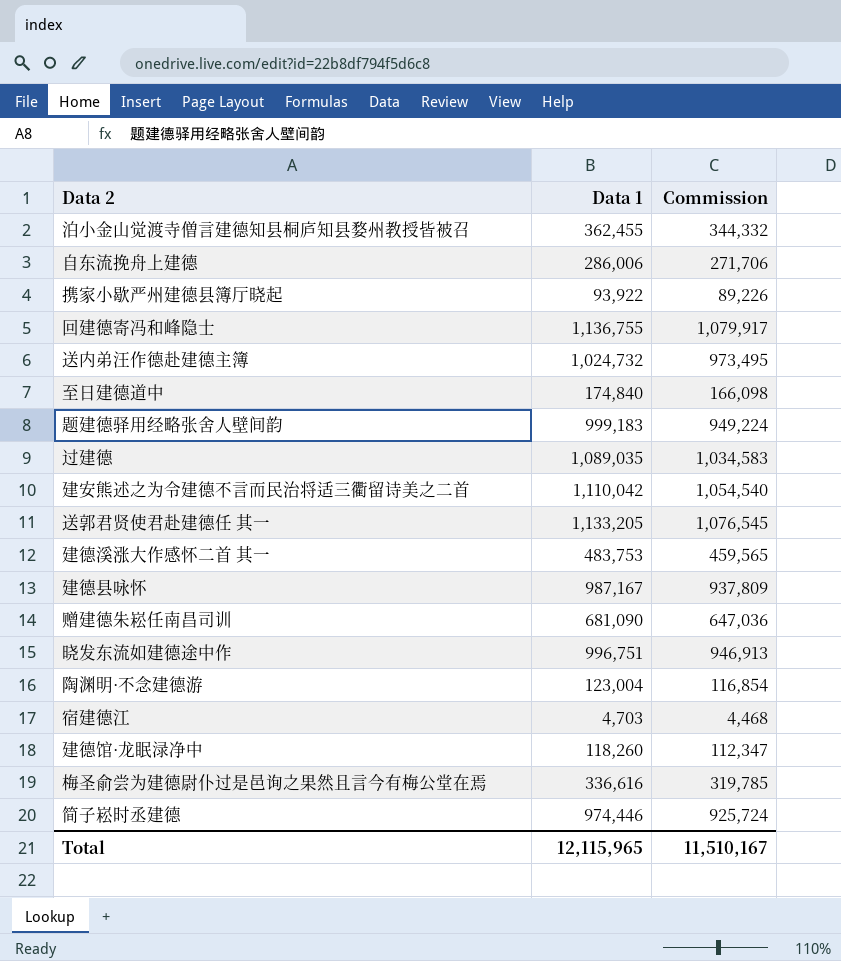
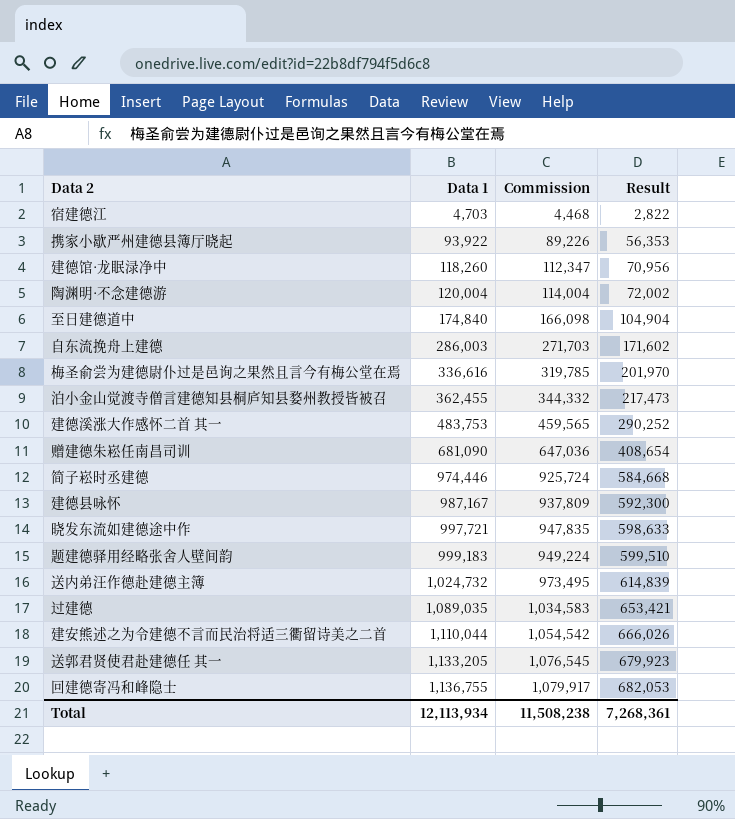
row order: none -> Data 1 ascending
column Result | formula: none -> [Data 1] * 0.6
陶渊明·不念建德游 | Data 1: 123,004 -> 120,004
陶渊明·不念建德游 | Commission: 116,854 -> 114,004
自东流挽舟上建德 | Data 1: 286,006 -> 286,003
自东流挽舟上建德 | Commission: 271,706 -> 271,703
晓发东流如建德途中作 | Data 1: 996,751 -> 997,721
晓发东流如建德途中作 | Commission: 946,913 -> 947,835
建安熊述之为令建德不言而民治将适三衢留诗美之二首 | Data 1: 1,110,042 -> 1,110,044
建安熊述之为令建德不言而民治将适三衢留诗美之二首 | Commission: 1,054,540 -> 1,054,542
Total | Data 1: 12,115,965 -> 12,113,934
Total | Commission: 11,510,167 -> 11,508,238

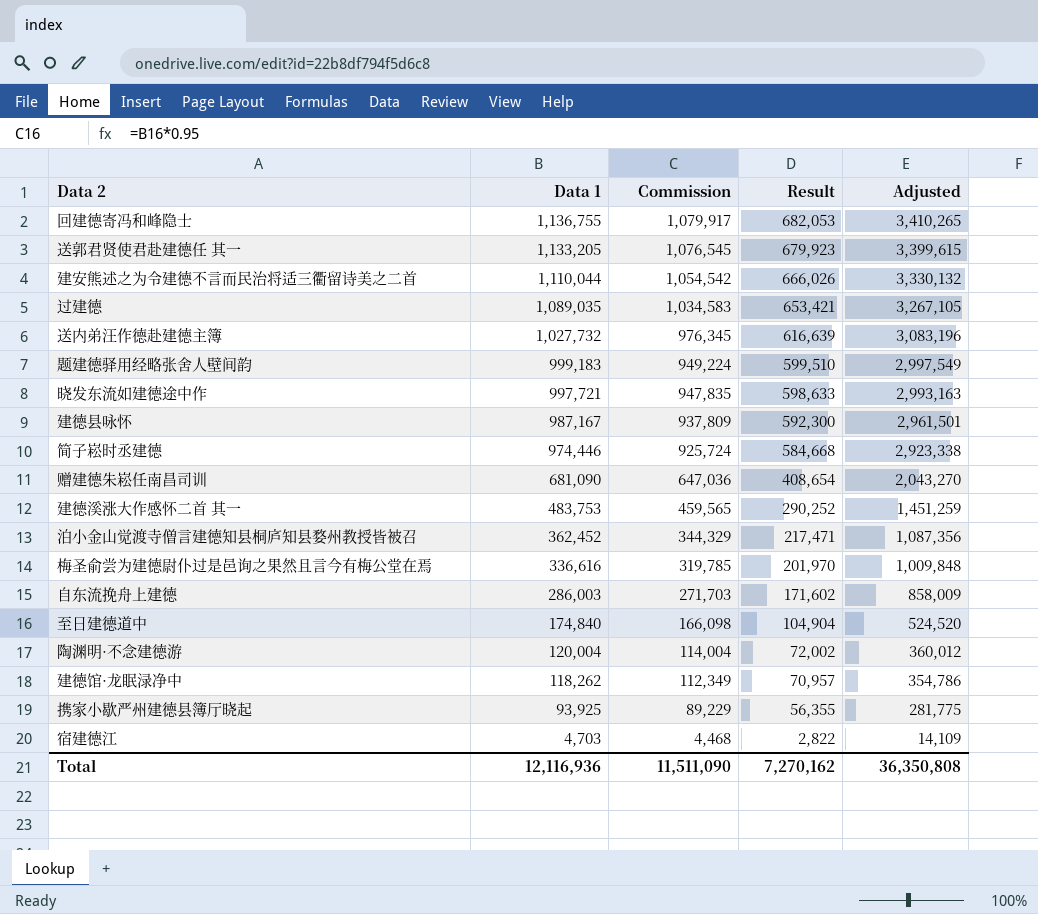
row order: Data 1 ascending -> Data 1 descending
column Adjusted | formula: none -> [Data 1] * 3
送内弟汪作德赴建德主簿 | Data 1: 1,024,732 -> 1,027,732
送内弟汪作德赴建德主簿 | Commission: 973,495 -> 976,345
送内弟汪作德赴建德主簿 | Result: 614,839 -> 616,639
泊小金山觉渡寺僧言建德知县桐庐知县婺州教授皆被召 | Data 1: 362,455 -> 362,452
泊小金山觉渡寺僧言建德知县桐庐知县婺州教授皆被召 | Commission: 344,332 -> 344,329
泊小金山觉渡寺僧言建德知县桐庐知县婺州教授皆被召 | Result: 217,473 -> 217,471
建德馆·龙眠渌净中 | Data 1: 118,260 -> 118,262
建德馆·龙眠渌净中 | Commission: 112,347 -> 112,349
建德馆·龙眠渌净中 | Result: 70,956 -> 70,957
携家小歇严州建德县簿厅晓起 | Data 1: 93,922 -> 93,925
携家小歇严州建德县簿厅晓起 | Commission: 89,226 -> 89,229
携家小歇严州建德县簿厅晓起 | Result: 56,353 -> 56,355
Total | Data 1: 12,113,934 -> 12,116,936
Total | Commission: 11,508,238 -> 11,511,090
Total | Result: 7,268,361 -> 7,270,162

